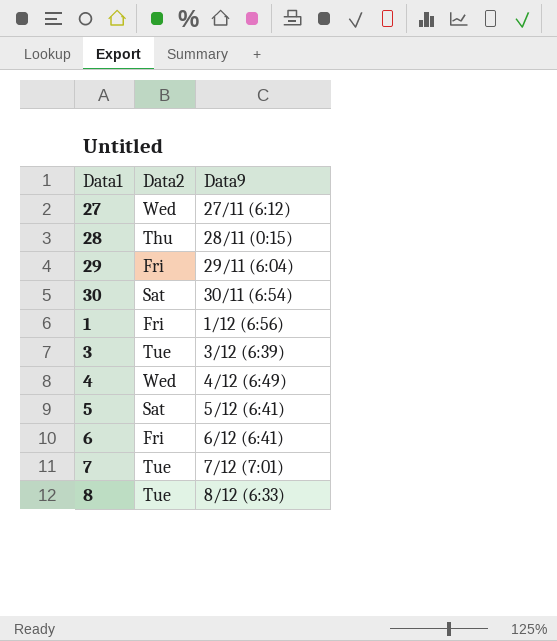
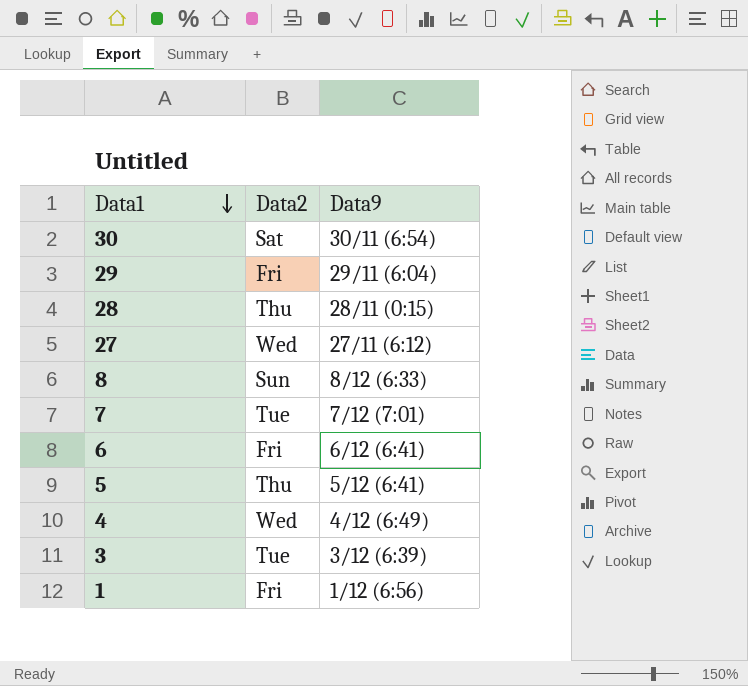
row order: none -> Data1 descending
8 | Data2: Tue -> Sun
5 | Data2: Sat -> Thu

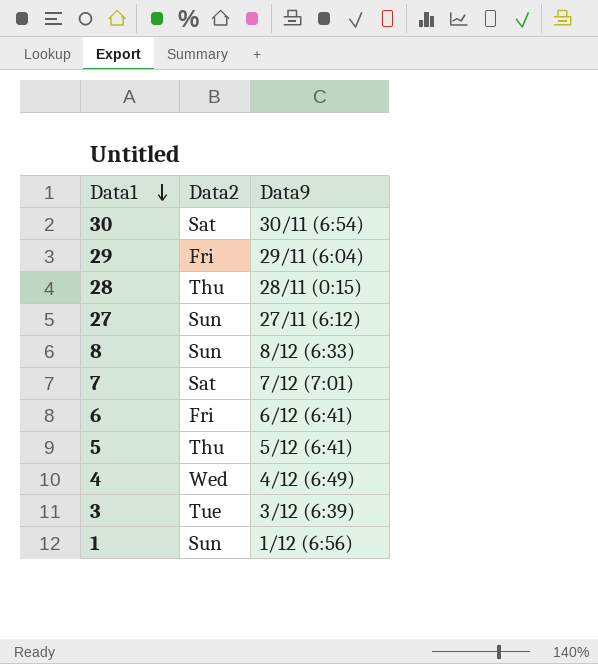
27 | Data2: Wed -> Sun
7 | Data2: Tue -> Sat
1 | Data2: Fri -> Sun

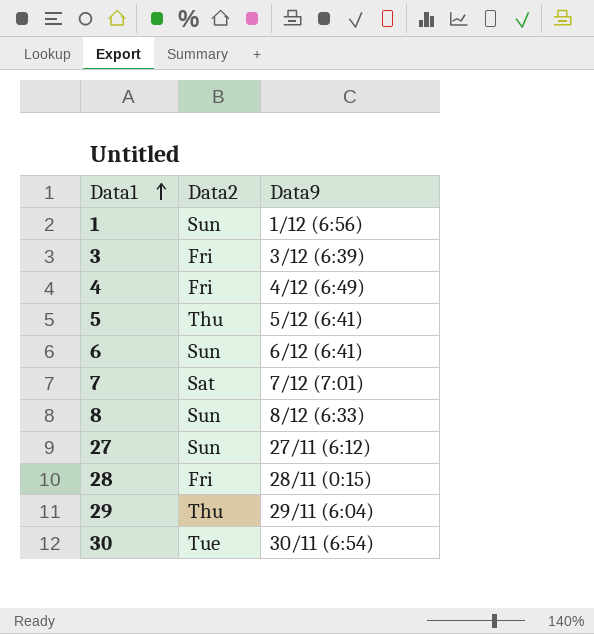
row order: Data1 descending -> Data1 ascending
3 | Data2: Tue -> Fri
4 | Data2: Wed -> Fri
6 | Data2: Fri -> Sun
28 | Data2: Thu -> Fri
29 | Data2: Fri -> Thu
30 | Data2: Sat -> Tue

